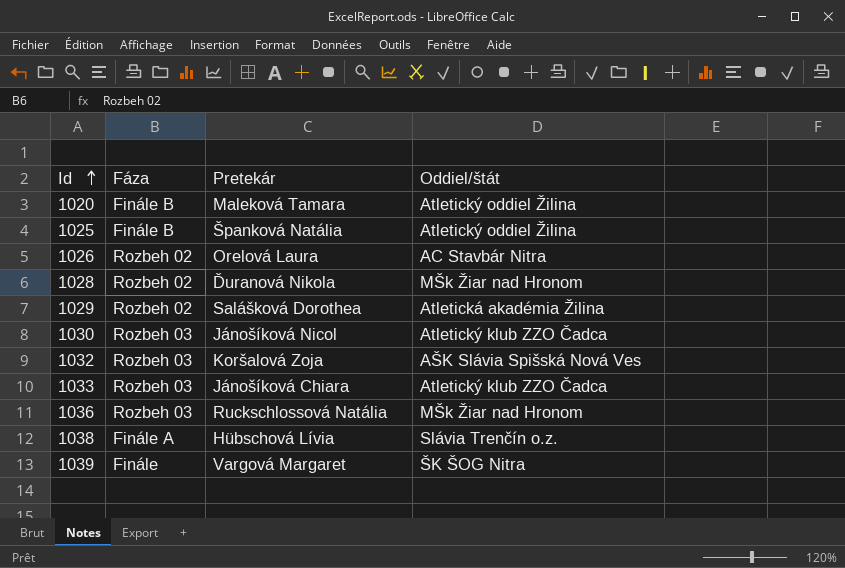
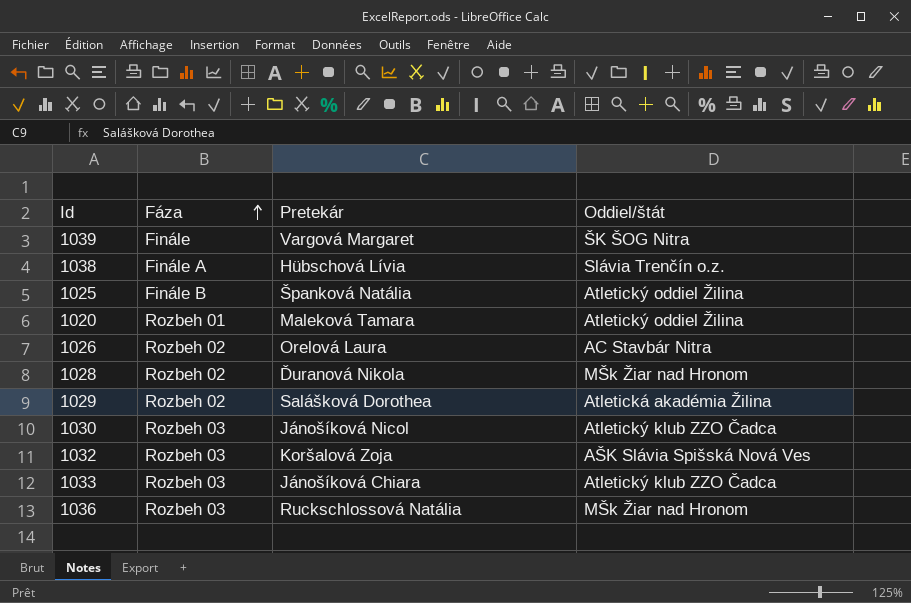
row order: Id ascending -> Fáza ascending
1020 | Fáza: Finále B -> Rozbeh 01

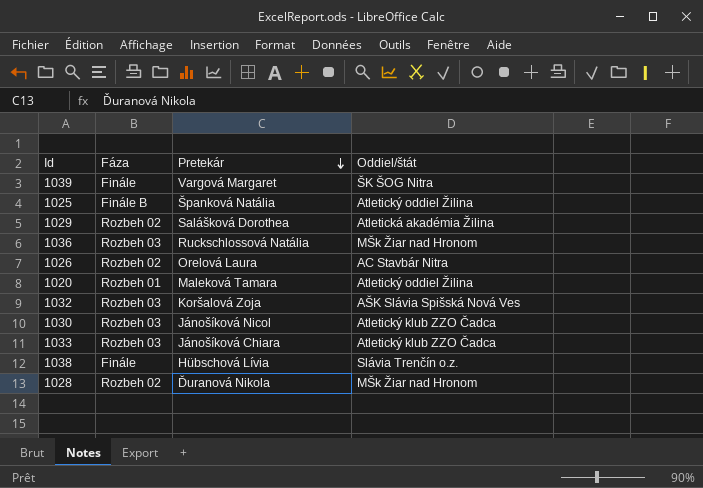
row order: Fáza ascending -> Pretekár descending
1038 | Fáza: Finále A -> Finále

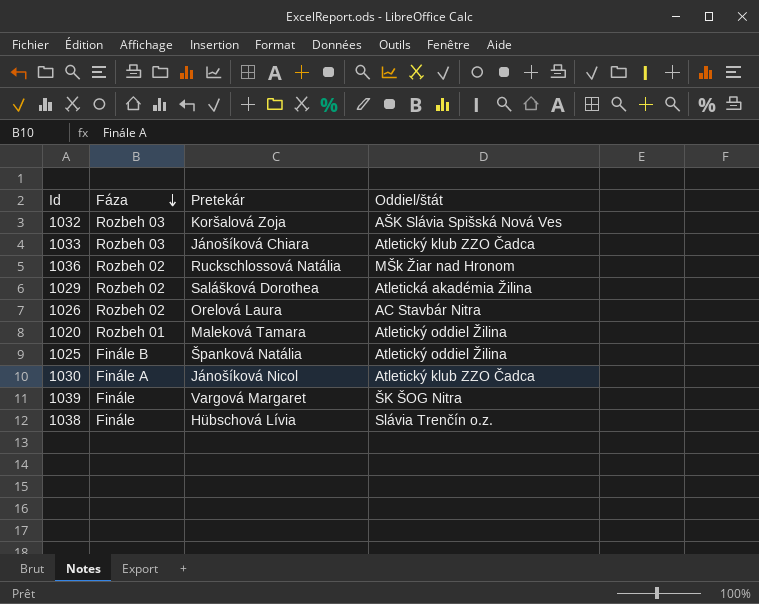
row order: Pretekár descending -> Fáza descending
row 1028: Rozbeh 02 | Ďuranová Nikola | MŠk Žiar nad Hronom -> none
1036 | Fáza: Rozbeh 03 -> Rozbeh 02
1030 | Fáza: Rozbeh 03 -> Finále A

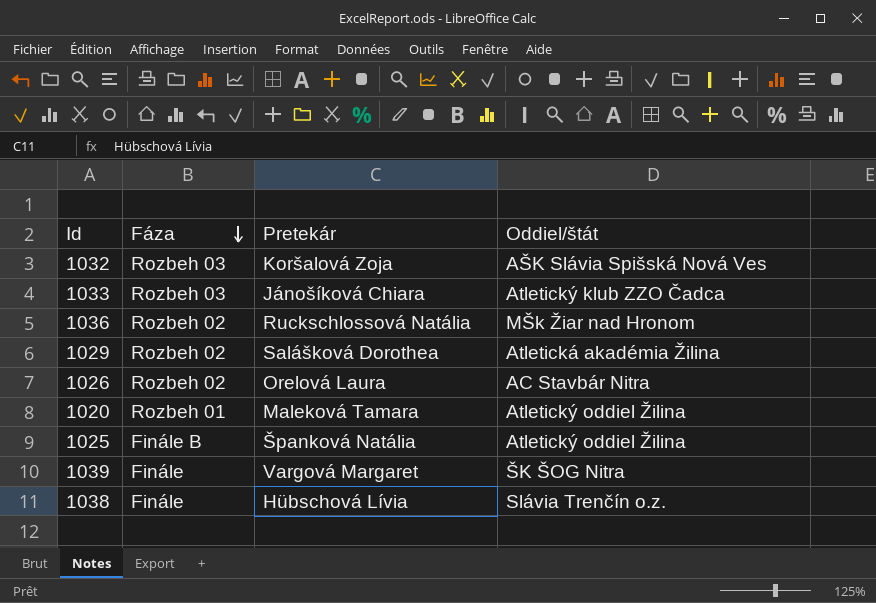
row 1030: Finále A | Jánošíková Nicol | Atletický klub ZZO Čadca -> none

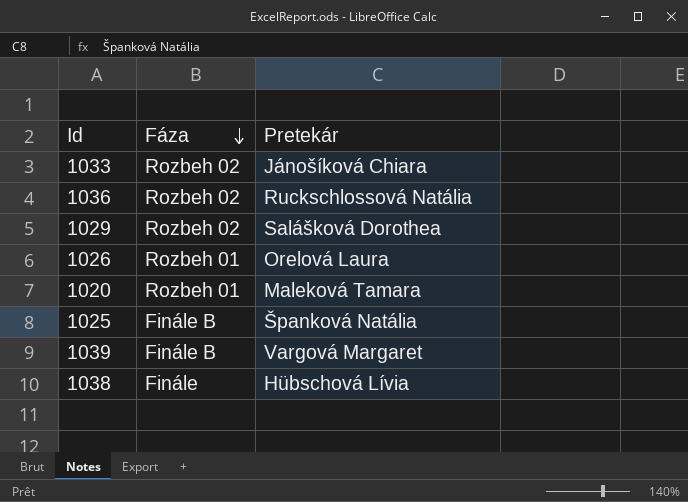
column Oddiel/štát | position: 4 -> none
row 1032: Rozbeh 03 | Koršalová Zoja | AŠK Slávia Spišská Nová Ves -> none
1033 | Fáza: Rozbeh 03 -> Rozbeh 02
1026 | Fáza: Rozbeh 02 -> Rozbeh 01
1039 | Fáza: Finále -> Finále B

